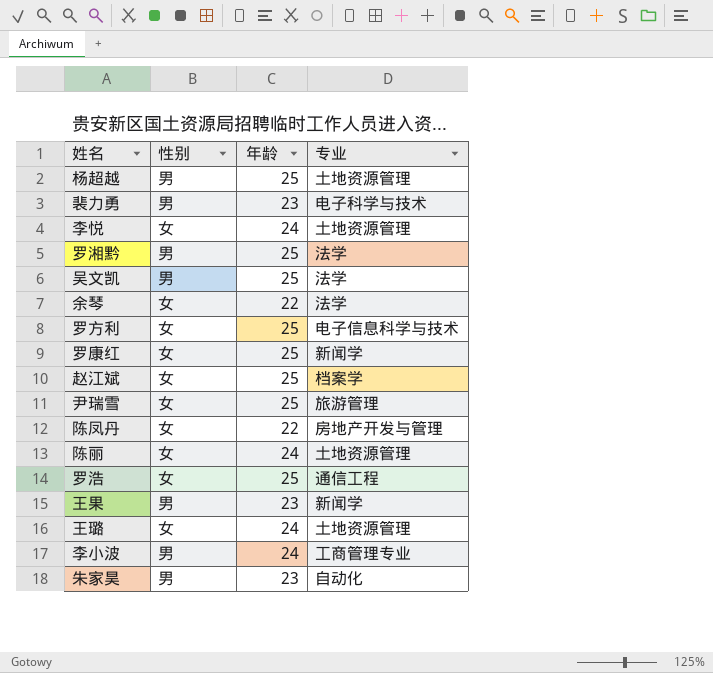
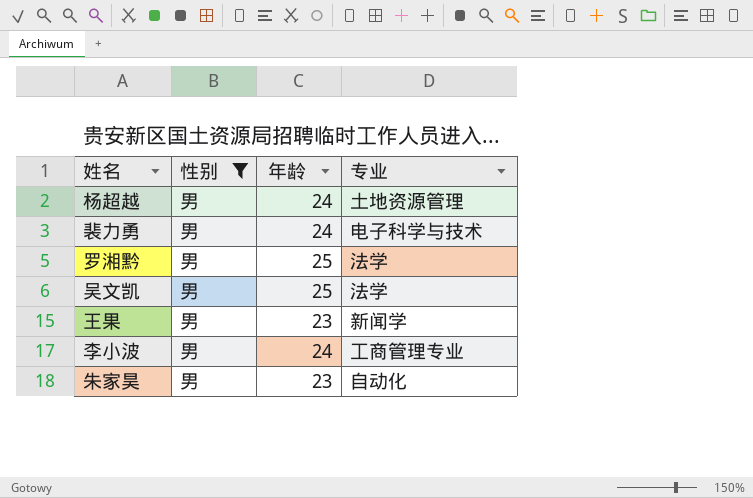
filter: none -> 性别 = 男
杨超越 | 年龄: 25 -> 24
裴力勇 | 年龄: 23 -> 24

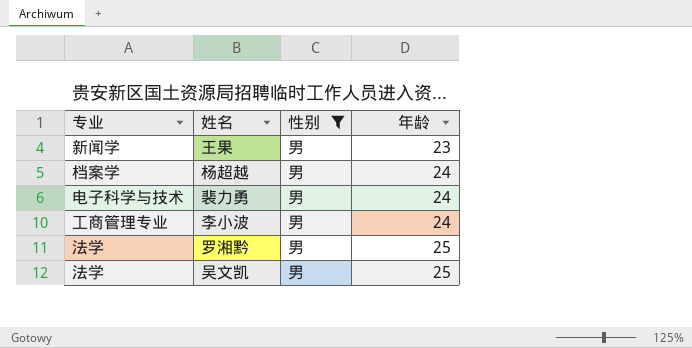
row order: none -> 年龄 ascending
column 专业 | position: 4 -> 1
row 朱家昊: 男 | 23 | 自动化 -> none
杨超越 | 专业: 土地资源管理 -> 档案学

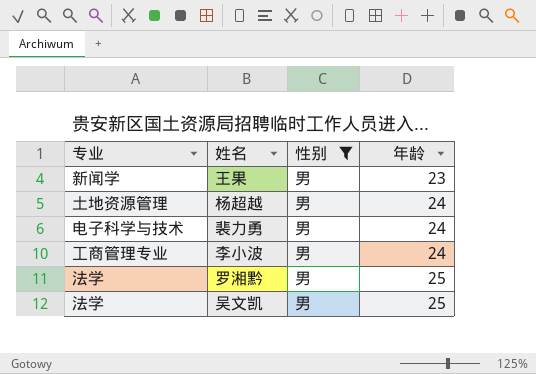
杨超越 | 专业: 档案学 -> 土地资源管理

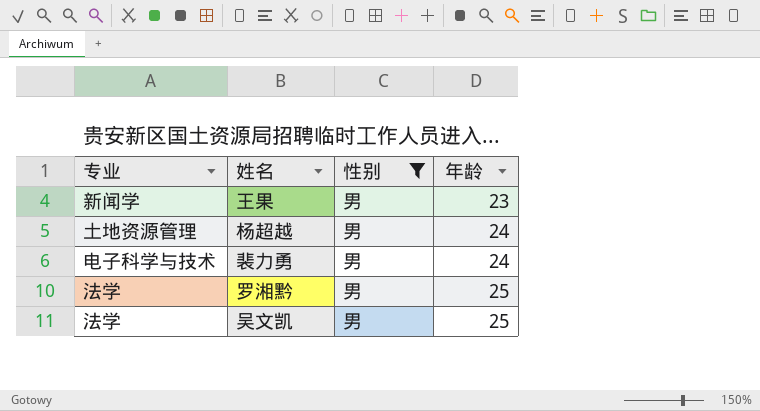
row 李小波: 工商管理专业 | 男 | 24 -> none

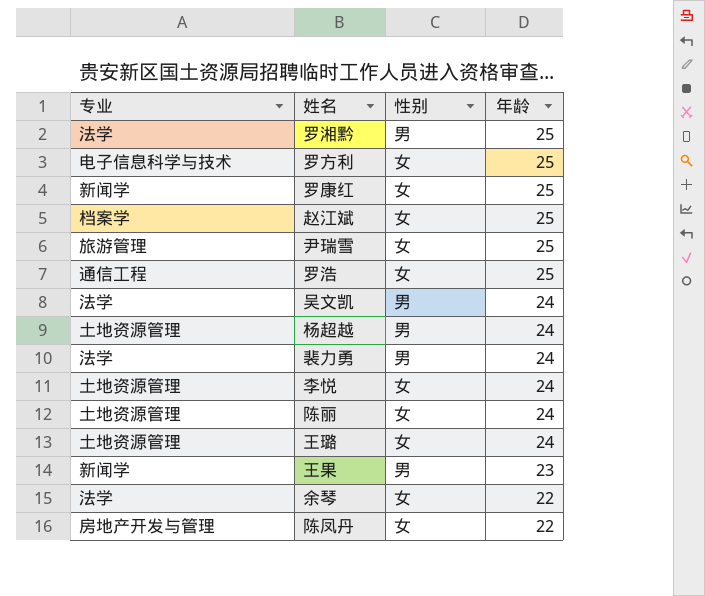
filter: 性别 = 男 -> none
row order: 年龄 ascending -> 年龄 descending
吴文凯 | 年龄: 25 -> 24
裴力勇 | 专业: 电子科学与技术 -> 法学

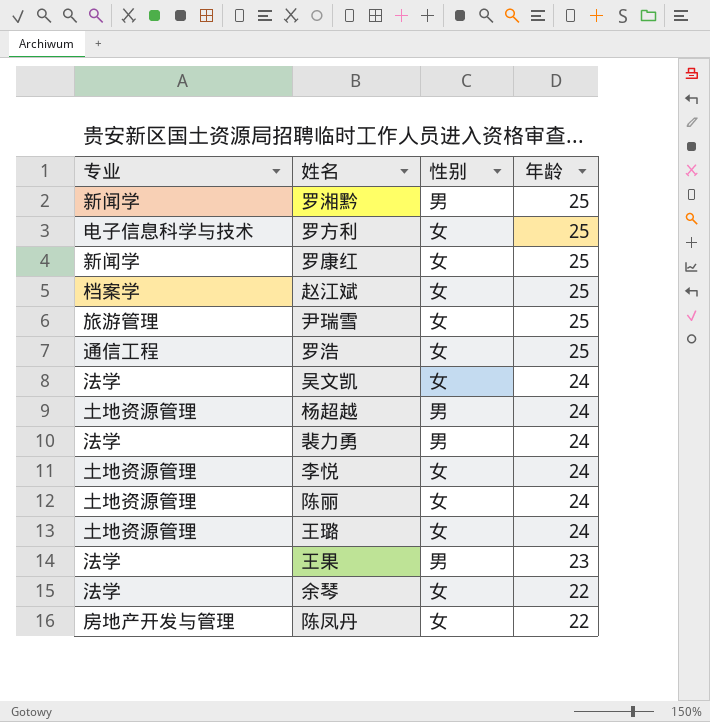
罗湘黔 | 专业: 法学 -> 新闻学
吴文凯 | 性别: 男 -> 女
王果 | 专业: 新闻学 -> 法学

